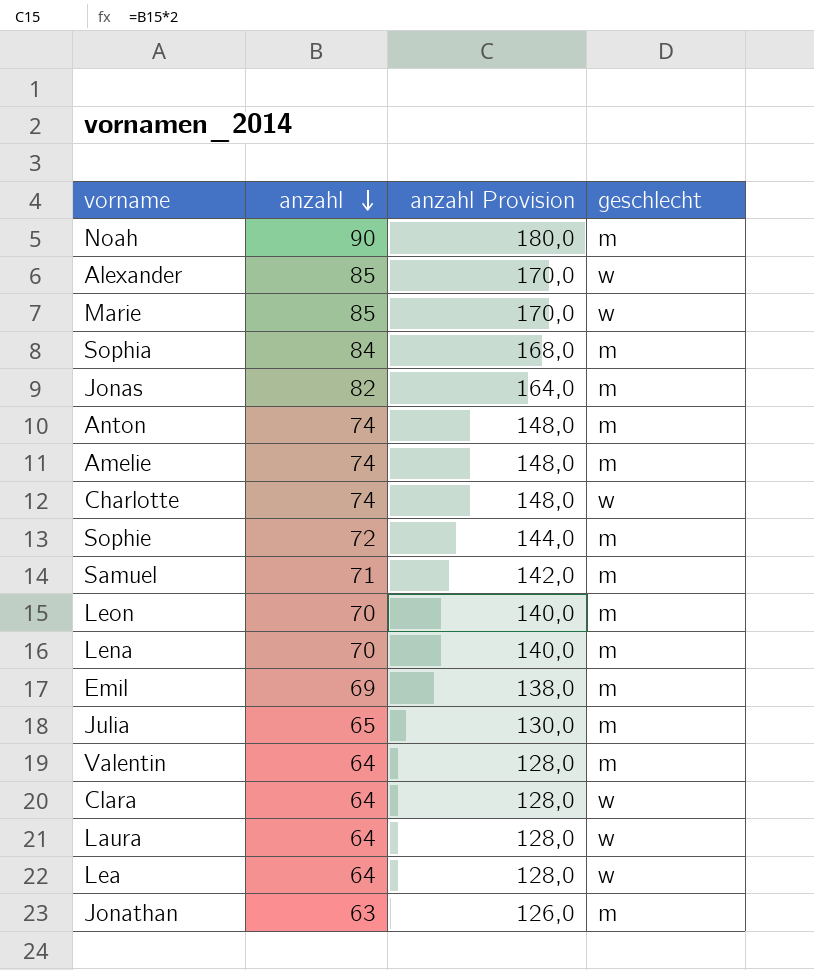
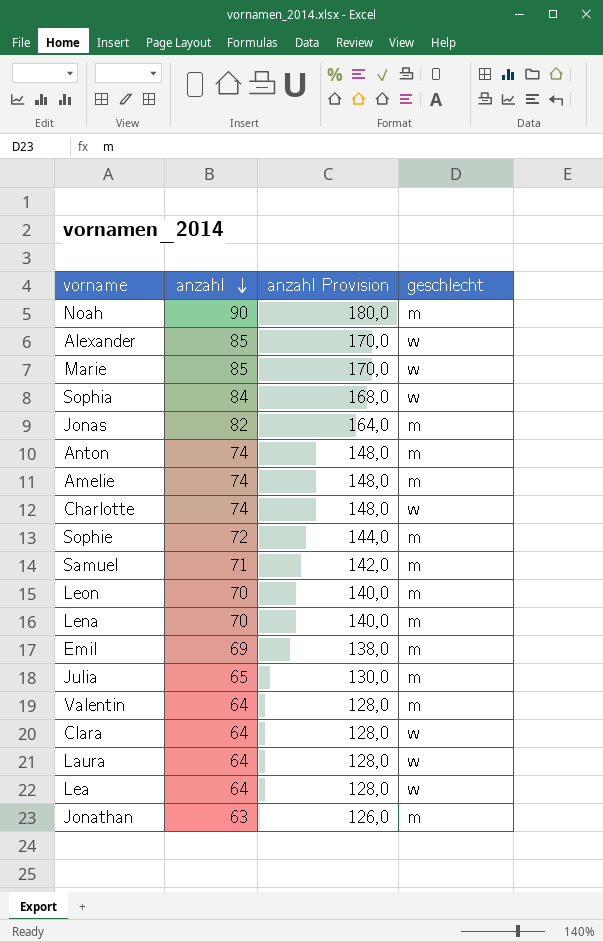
Sophia | geschlecht: m -> w

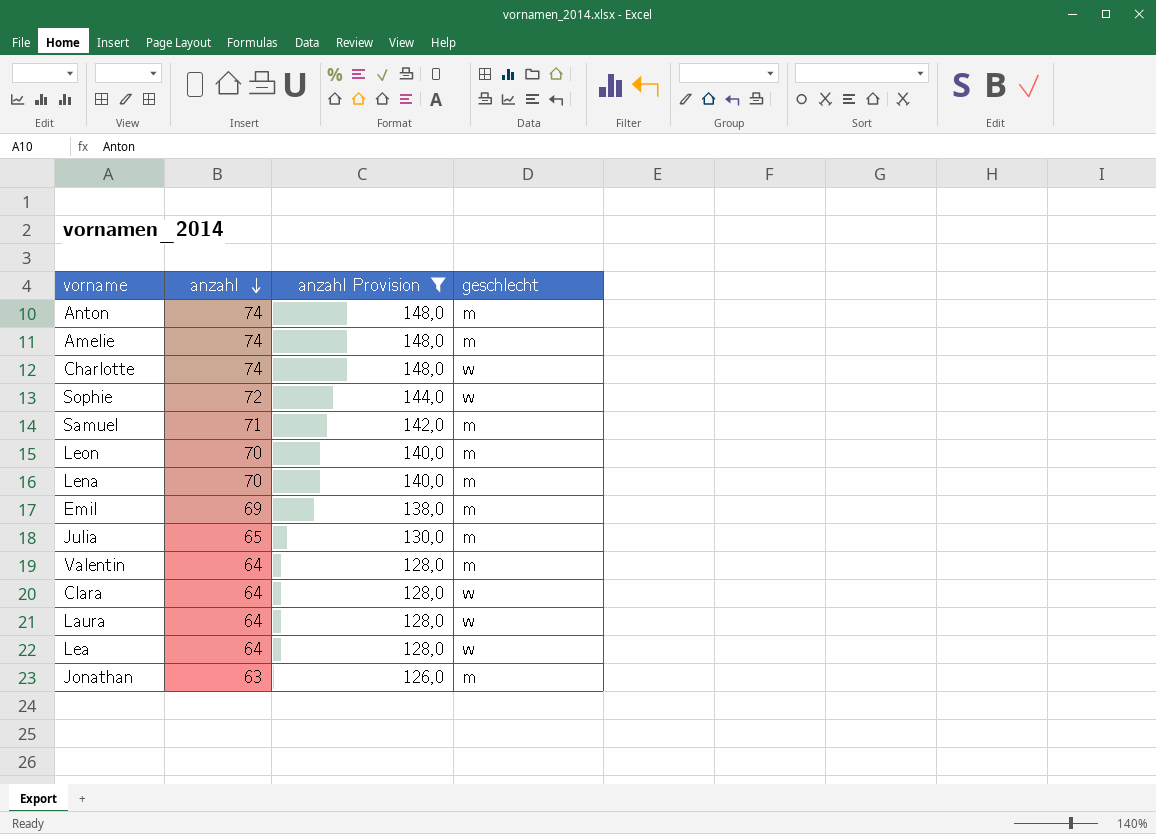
filter: none -> anzahl Provision <= 148,0
Sophie | geschlecht: m -> w

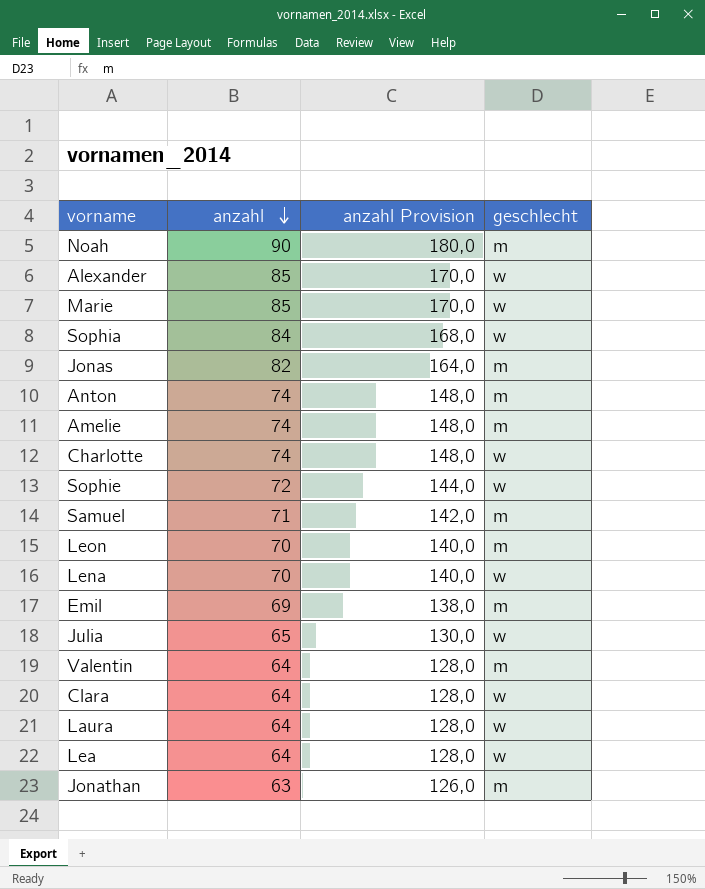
filter: anzahl Provision <= 148,0 -> none
Lena | geschlecht: m -> w
Julia | geschlecht: m -> w

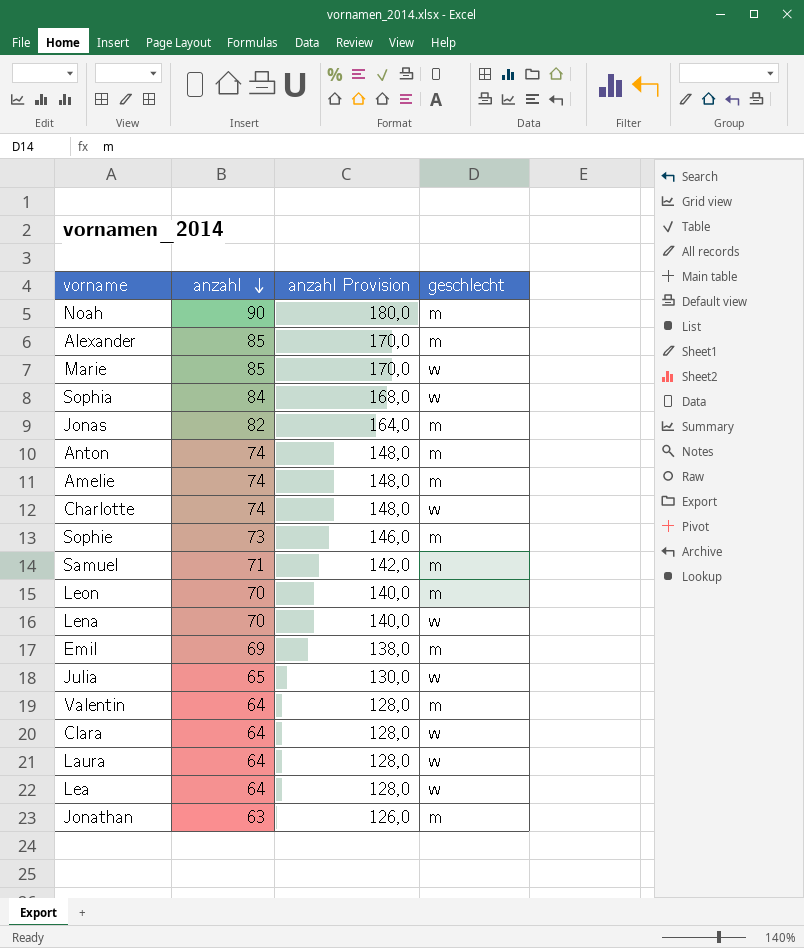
Alexander | geschlecht: w -> m
Sophie | anzahl: 72 -> 73
Sophie | anzahl Provision: 144,0 -> 146,0
Sophie | geschlecht: w -> m

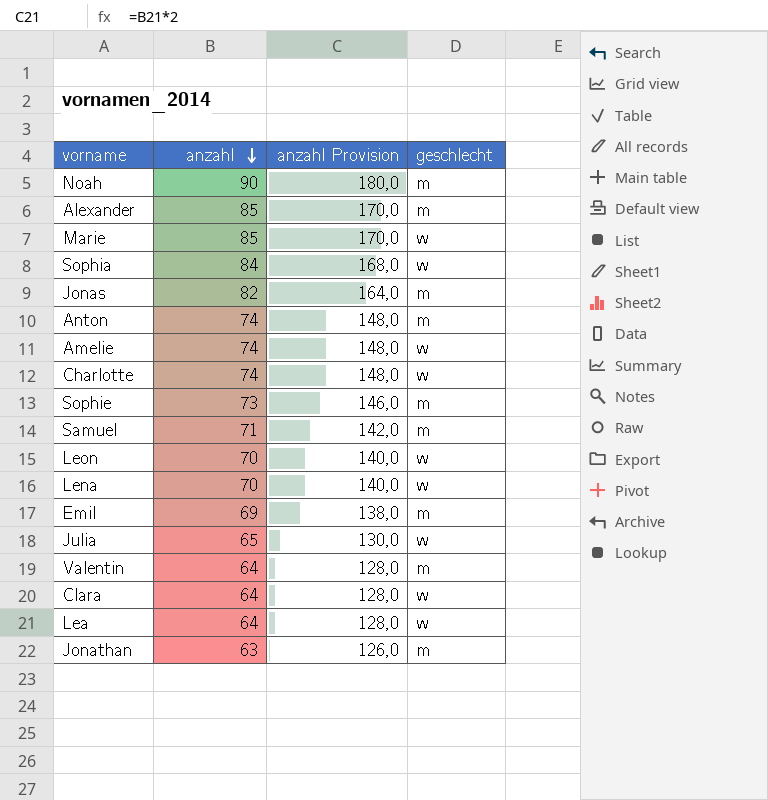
row Laura: 64 | 128,0 | w -> none
Amelie | geschlecht: m -> w
Leon | geschlecht: m -> w

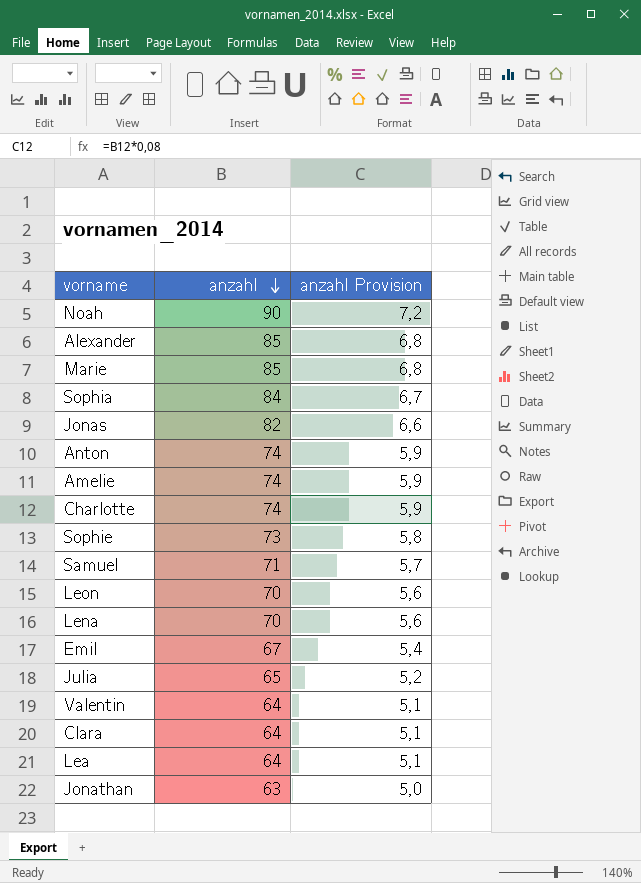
column geschlecht | position: 4 -> none
column anzahl Provision | formula: [anzahl] * 2 -> [anzahl] * 0,08
Emil | anzahl: 69 -> 67

